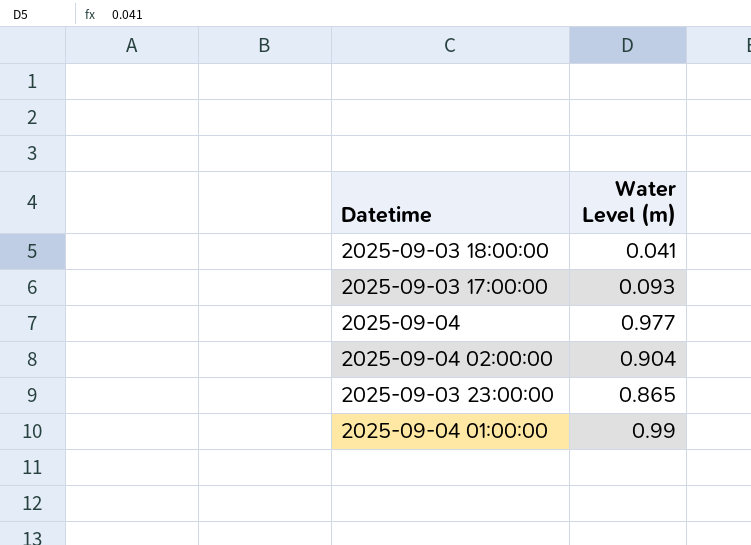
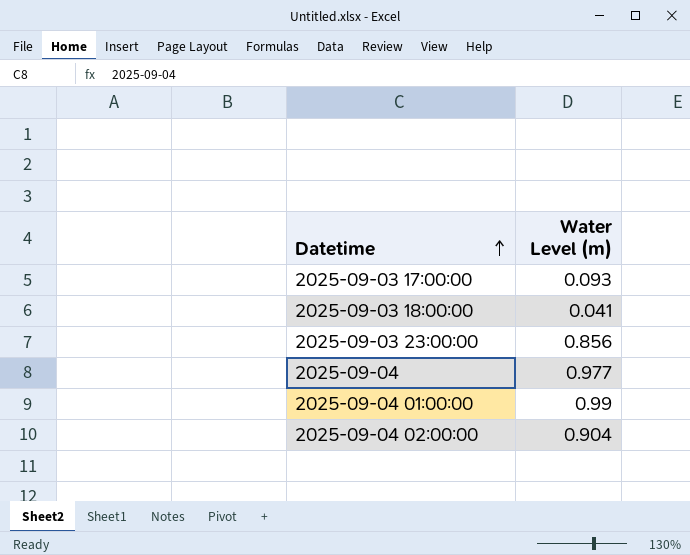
row order: none -> Datetime ascending
2025-09-03 23:00:00 | Water Level (m): 0.865 -> 0.856

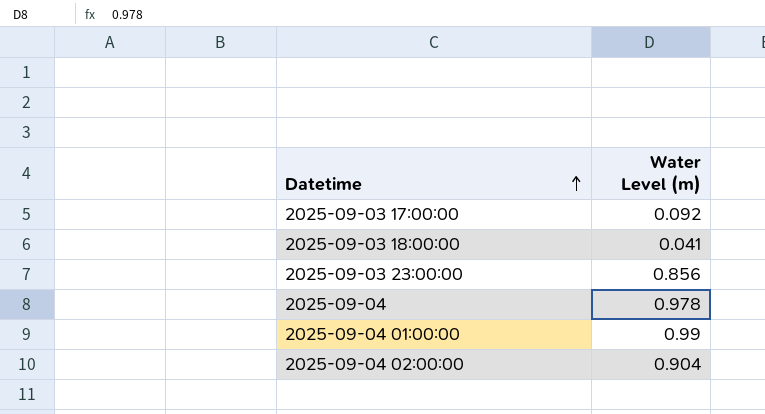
2025-09-03 17:00:00 | Water Level (m): 0.093 -> 0.092
2025-09-04 | Water Level (m): 0.977 -> 0.978

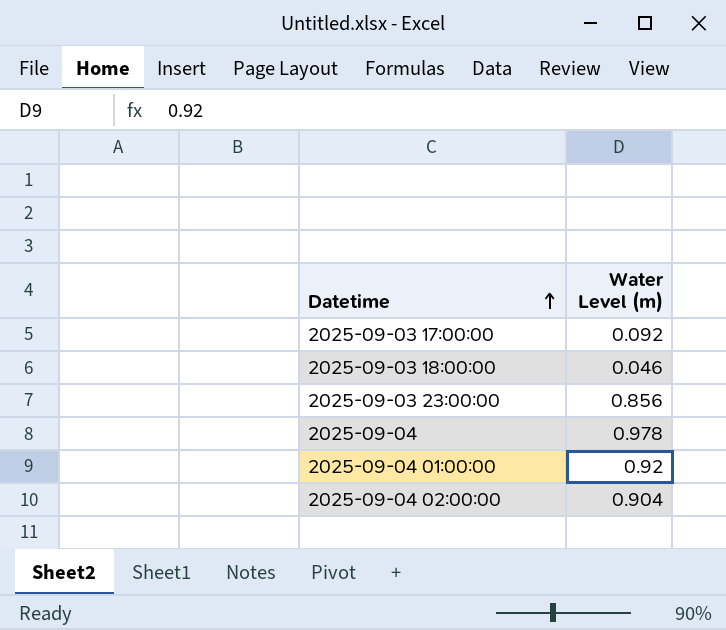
2025-09-03 18:00:00 | Water Level (m): 0.041 -> 0.046
2025-09-04 01:00:00 | Water Level (m): 0.99 -> 0.92

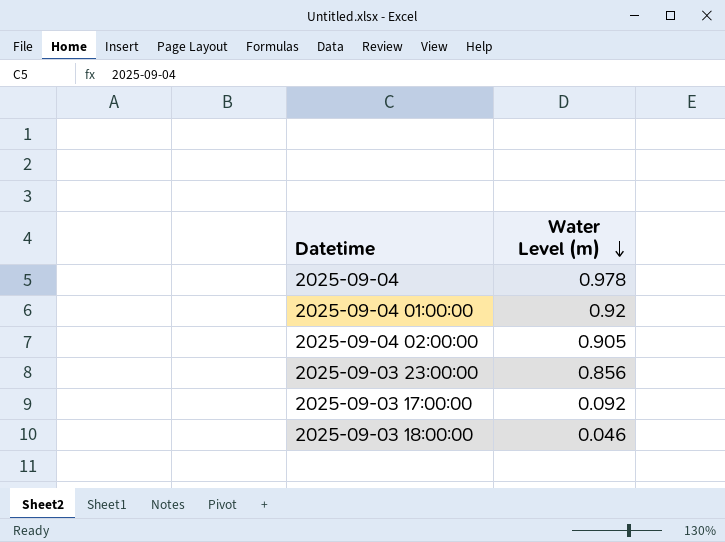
row order: Datetime ascending -> Water Level (m) descending
2025-09-04 02:00:00 | Water Level (m): 0.904 -> 0.905

